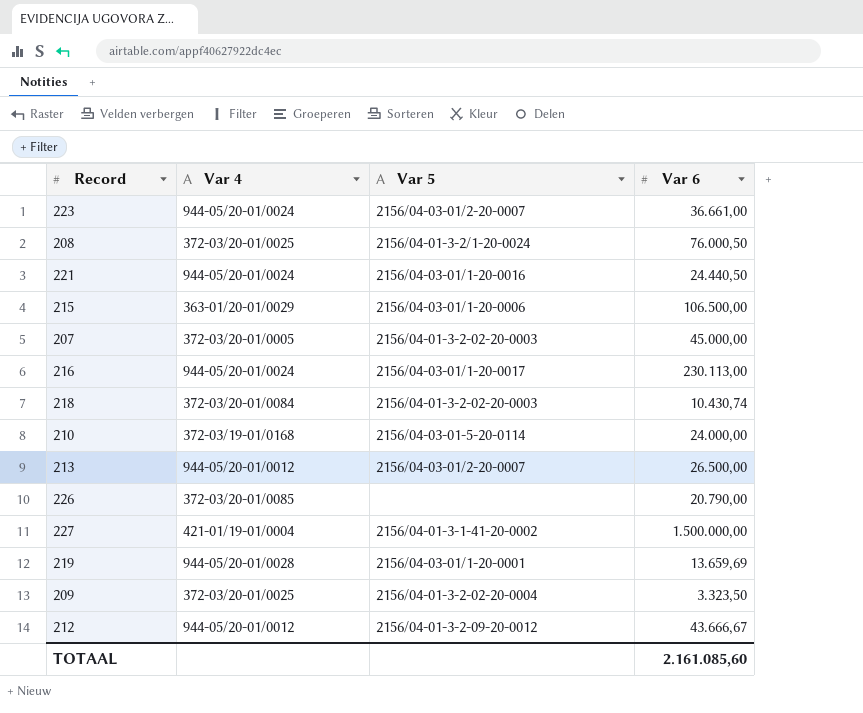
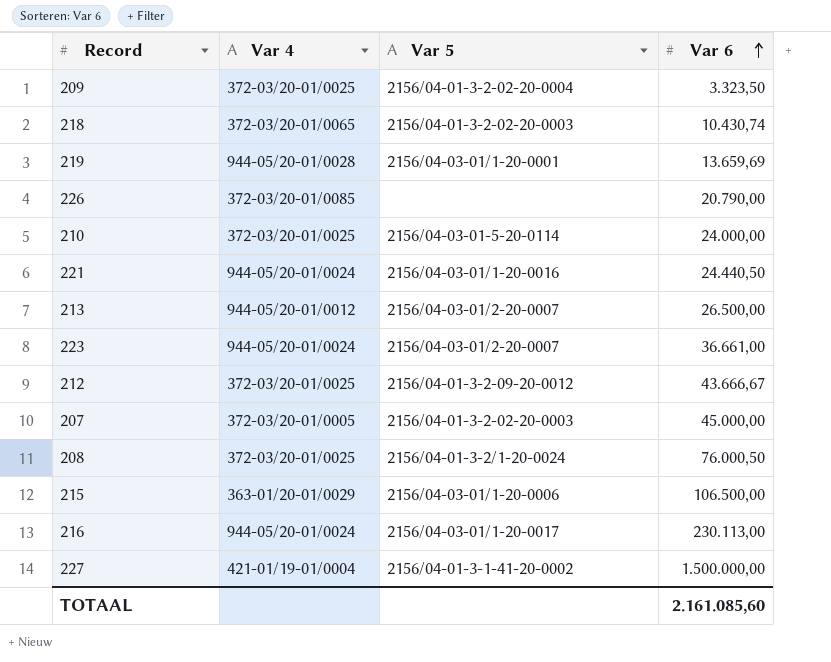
row order: none -> Var 6 ascending
218 | Var 4: 372-03/20-01/0084 -> 372-03/20-01/0065
210 | Var 4: 372-03/19-01/0168 -> 372-03/20-01/0025
212 | Var 4: 944-05/20-01/0012 -> 372-03/20-01/0025

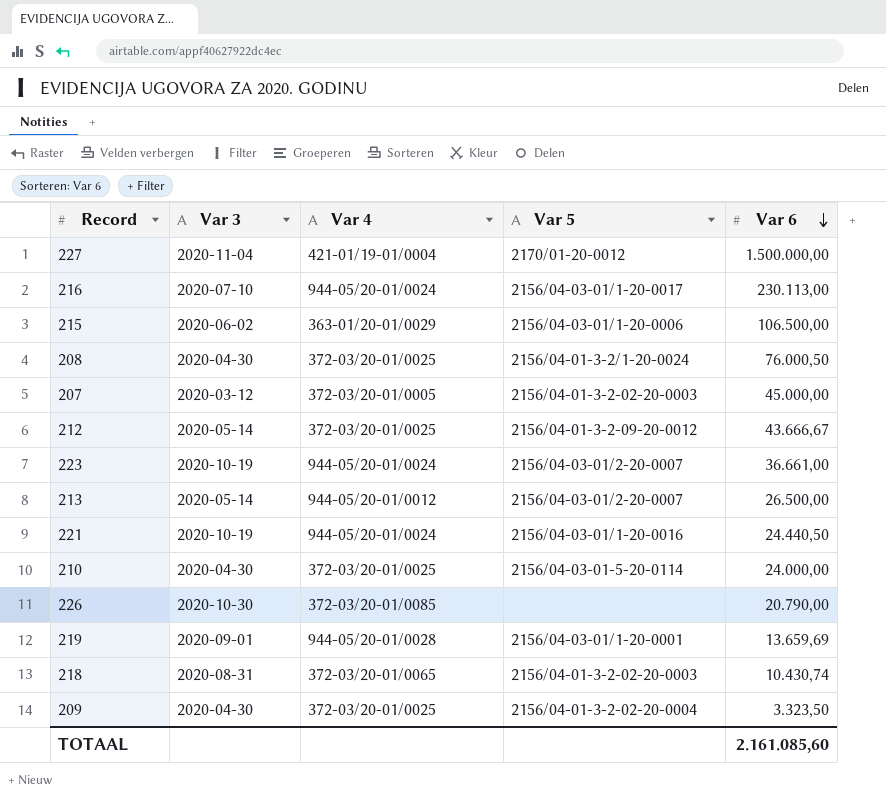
row order: Var 6 ascending -> Var 6 descending
column Var 3 | position: none -> 2
227 | Var 5: 2156/04-01-3-1-41-20-0002 -> 2170/01-20-0012

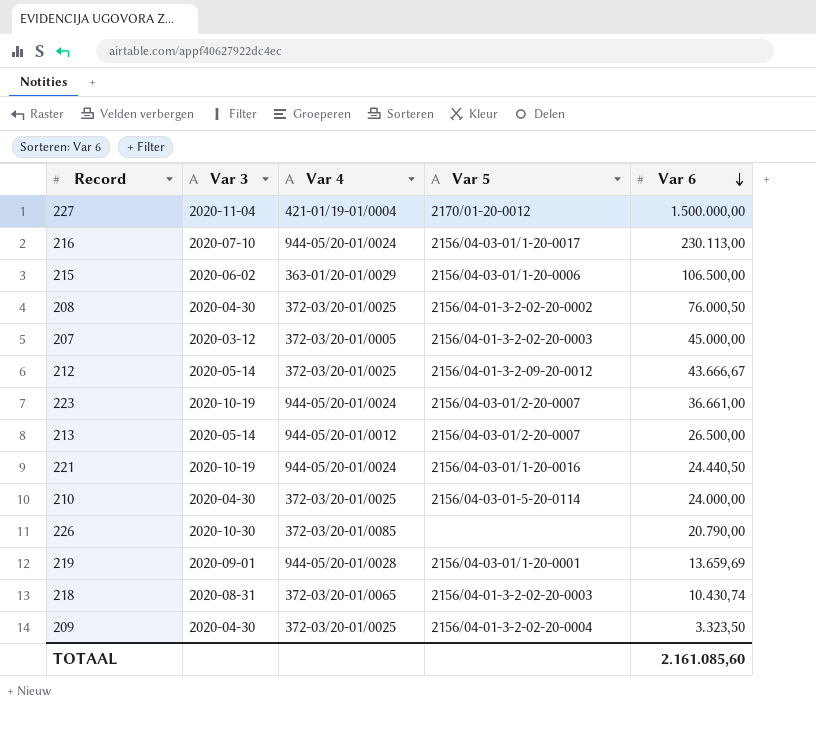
208 | Var 5: 2156/04-01-3-2/1-20-0024 -> 2156/04-01-3-2-02-20-0002

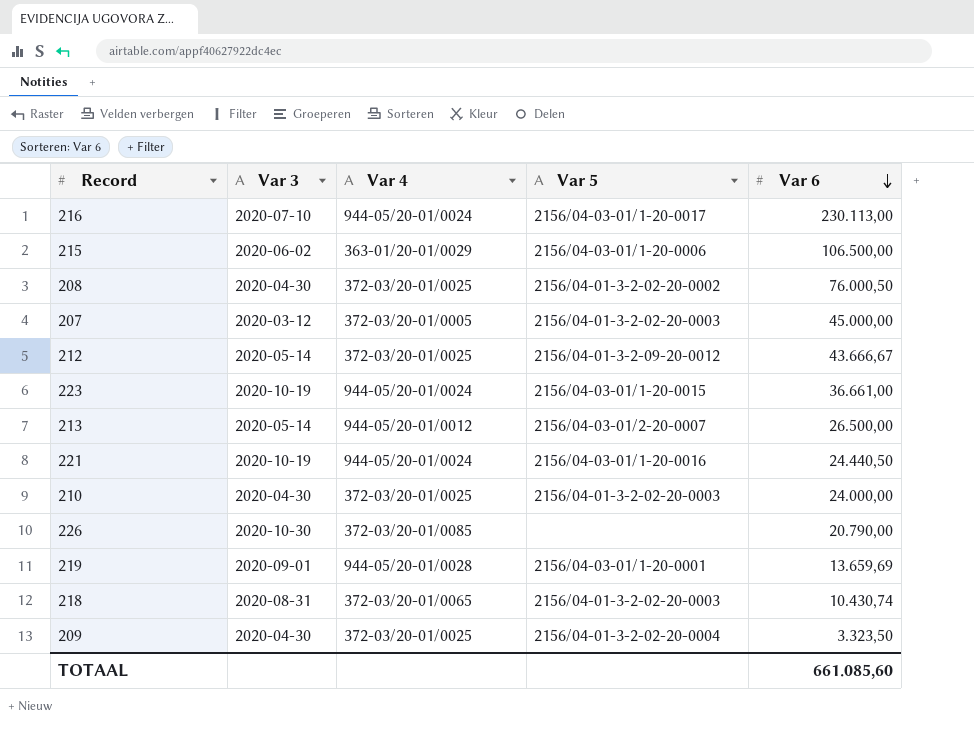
row 227: 2020-11-04 | 421-01/19-01/0004 | 2170/01-20-0012 | 1.500.000,00 -> none
223 | Var 5: 2156/04-03-01/2-20-0007 -> 2156/04-03-01/1-20-0015
210 | Var 5: 2156/04-03-01-5-20-0114 -> 2156/04-01-3-2-02-20-0003
TOTAAL | Var 6: 2.161.085,60 -> 661.085,60

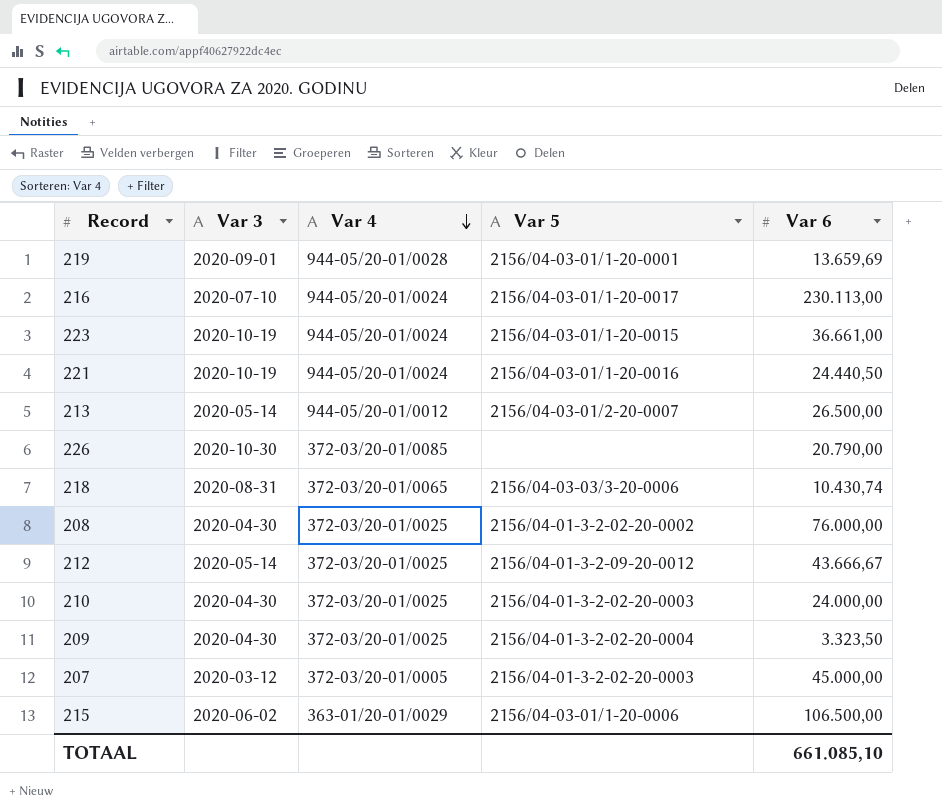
row order: Var 6 descending -> Var 4 descending
218 | Var 5: 2156/04-01-3-2-02-20-0003 -> 2156/04-03-03/3-20-0006
208 | Var 6: 76.000,50 -> 76.000,00
TOTAAL | Var 6: 661.085,60 -> 661.085,10

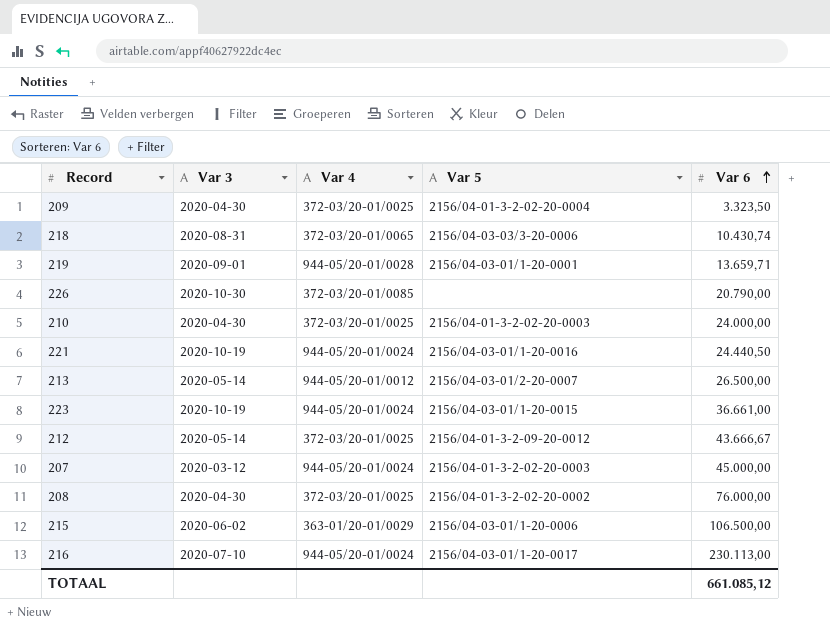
row order: Var 4 descending -> Var 6 ascending
219 | Var 6: 13.659,69 -> 13.659,71
207 | Var 4: 372-03/20-01/0005 -> 944-05/20-01/0024
TOTAAL | Var 6: 661.085,10 -> 661.085,12

